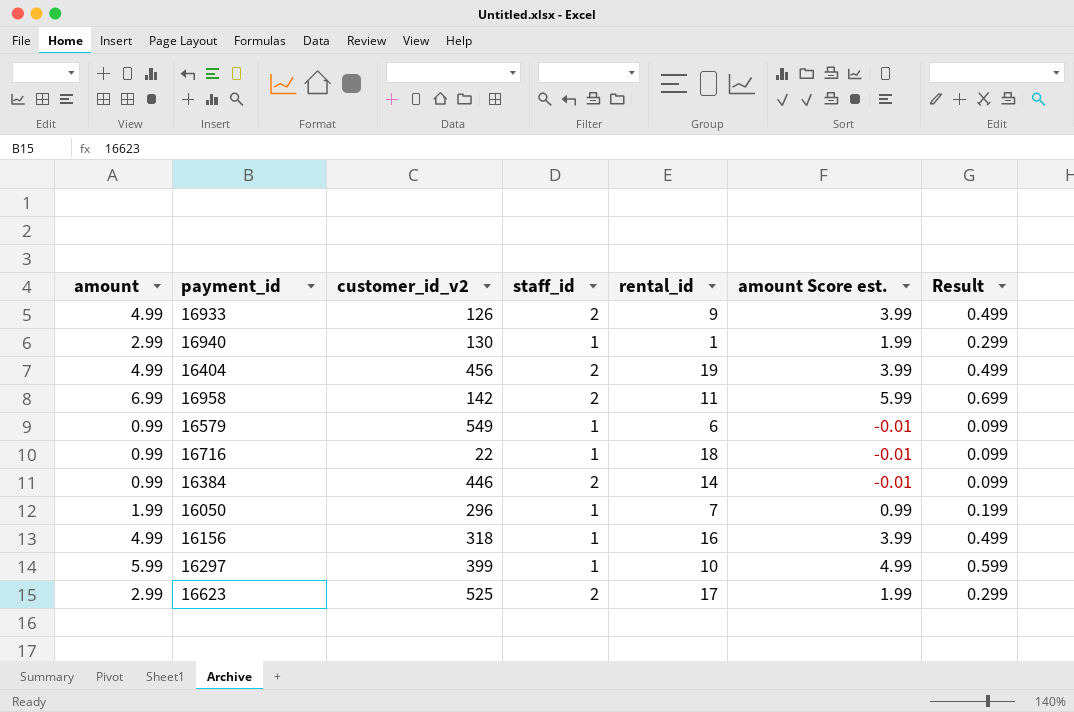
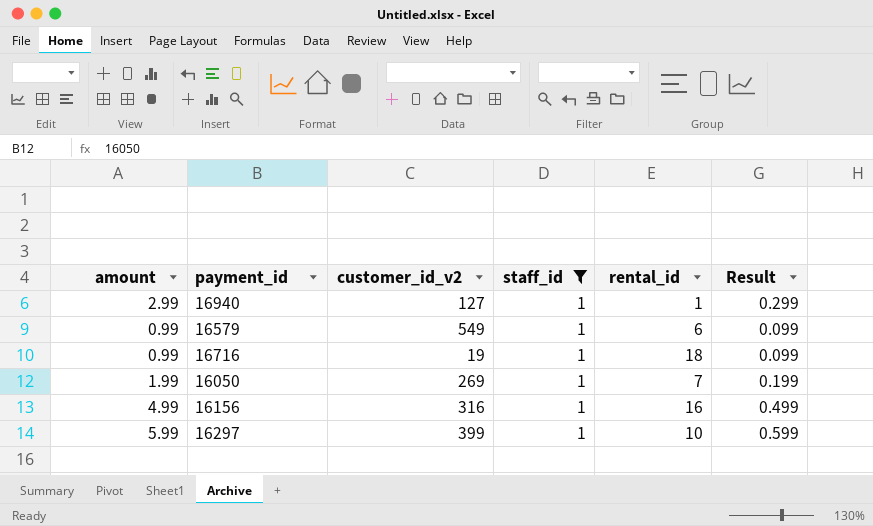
filter: none -> staff_id = 1
column amount Score est. | formula: [amount] - 1 -> none
16940 | customer_id_v2: 130 -> 127
16716 | customer_id_v2: 22 -> 19
16050 | customer_id_v2: 296 -> 269
16156 | customer_id_v2: 318 -> 316

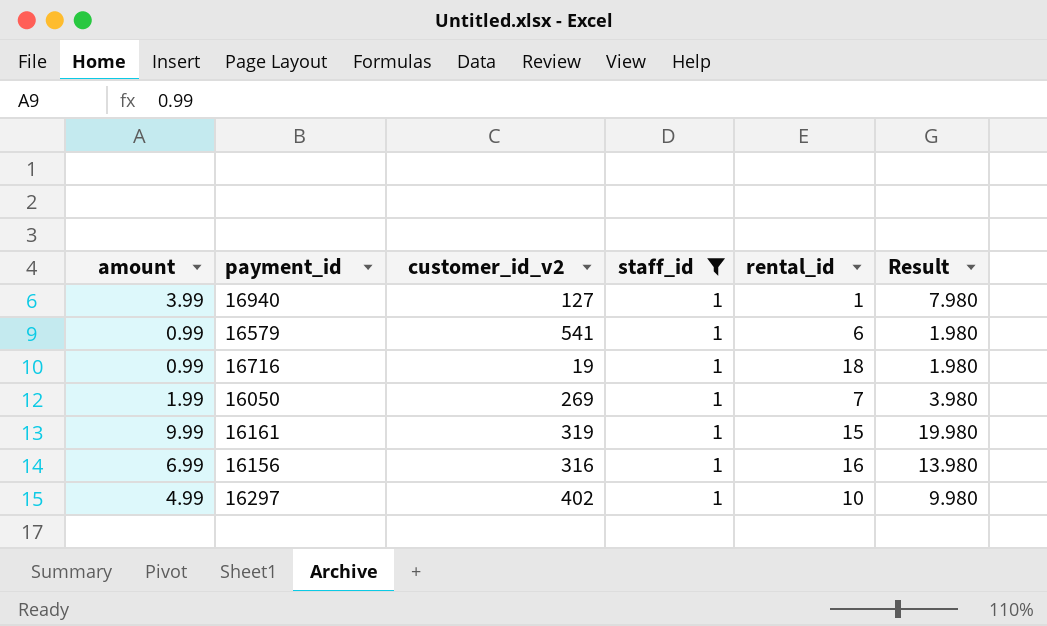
column Result | formula: [amount] * 0.1 -> [amount] * 2
16940 | amount: 2.99 -> 3.99
16579 | customer_id_v2: 549 -> 541
row 16161: none -> 9.99 | 319 | 1 | 15 | 19.980
16156 | amount: 4.99 -> 6.99
16297 | amount: 5.99 -> 4.99
16297 | customer_id_v2: 399 -> 402

